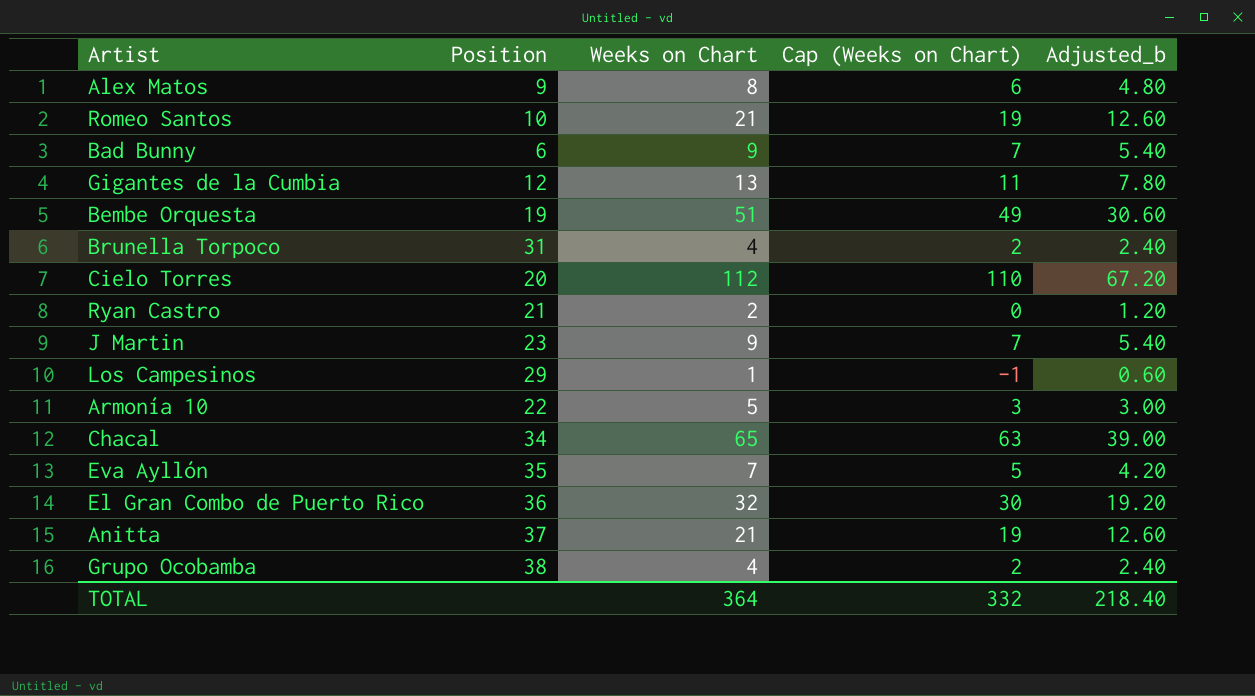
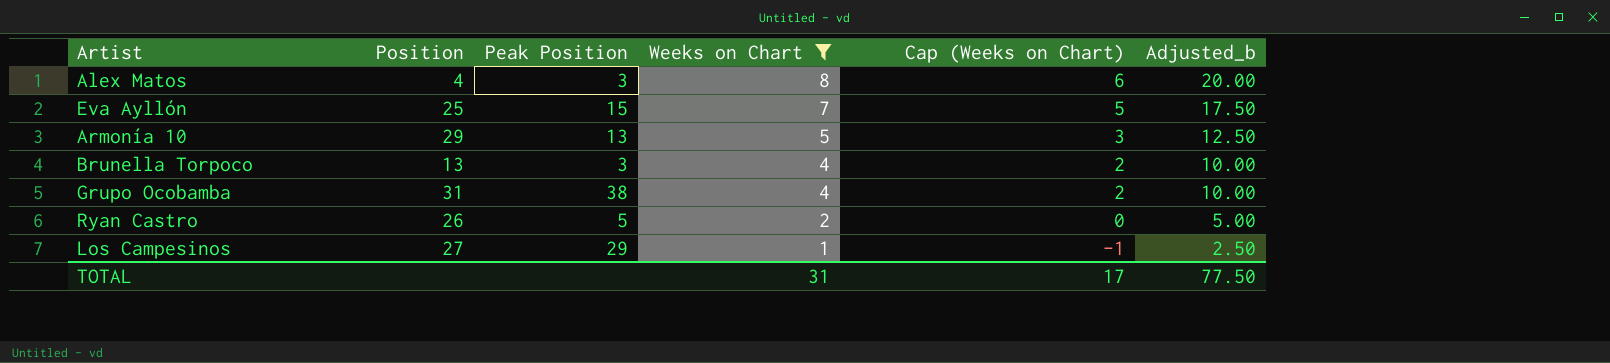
filter: none -> Weeks on Chart <= 8
row order: none -> Weeks on Chart descending
column Peak Position | position: none -> 3
column Adjusted_b | formula: [Weeks on Chart] * 0.6 -> [Weeks on Chart] * 2.5
Alex Matos | Position: 9 -> 4
Eva Ayllón | Position: 35 -> 25
Armonía 10 | Position: 22 -> 29
Brunella Torpoco | Position: 31 -> 13
Grupo Ocobamba | Position: 38 -> 31
Ryan Castro | Position: 21 -> 26
Los Campesinos | Position: 29 -> 27
TOTAL | Weeks on Chart: 364 -> 31
TOTAL | Cap (Weeks on Chart): 332 -> 17
TOTAL | Adjusted_b: 218.40 -> 77.50

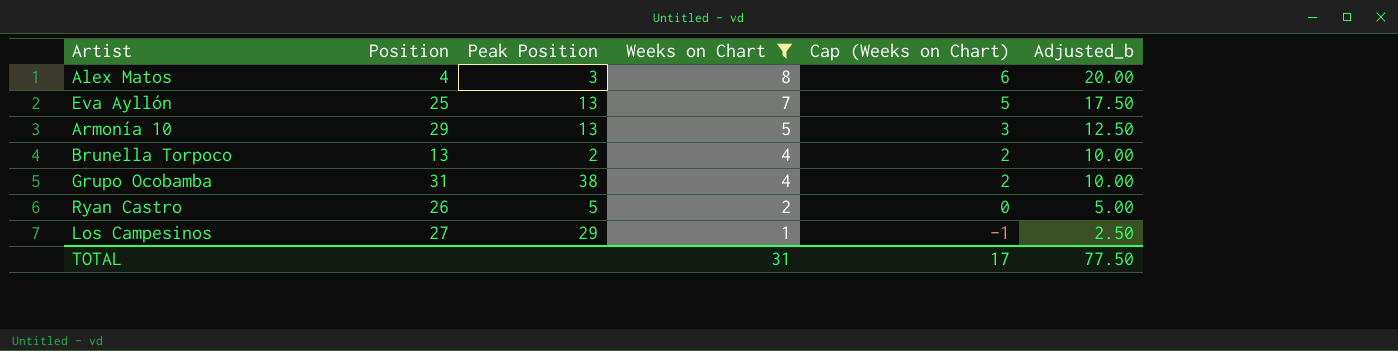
Eva Ayllón | Peak Position: 15 -> 13
Brunella Torpoco | Peak Position: 3 -> 2

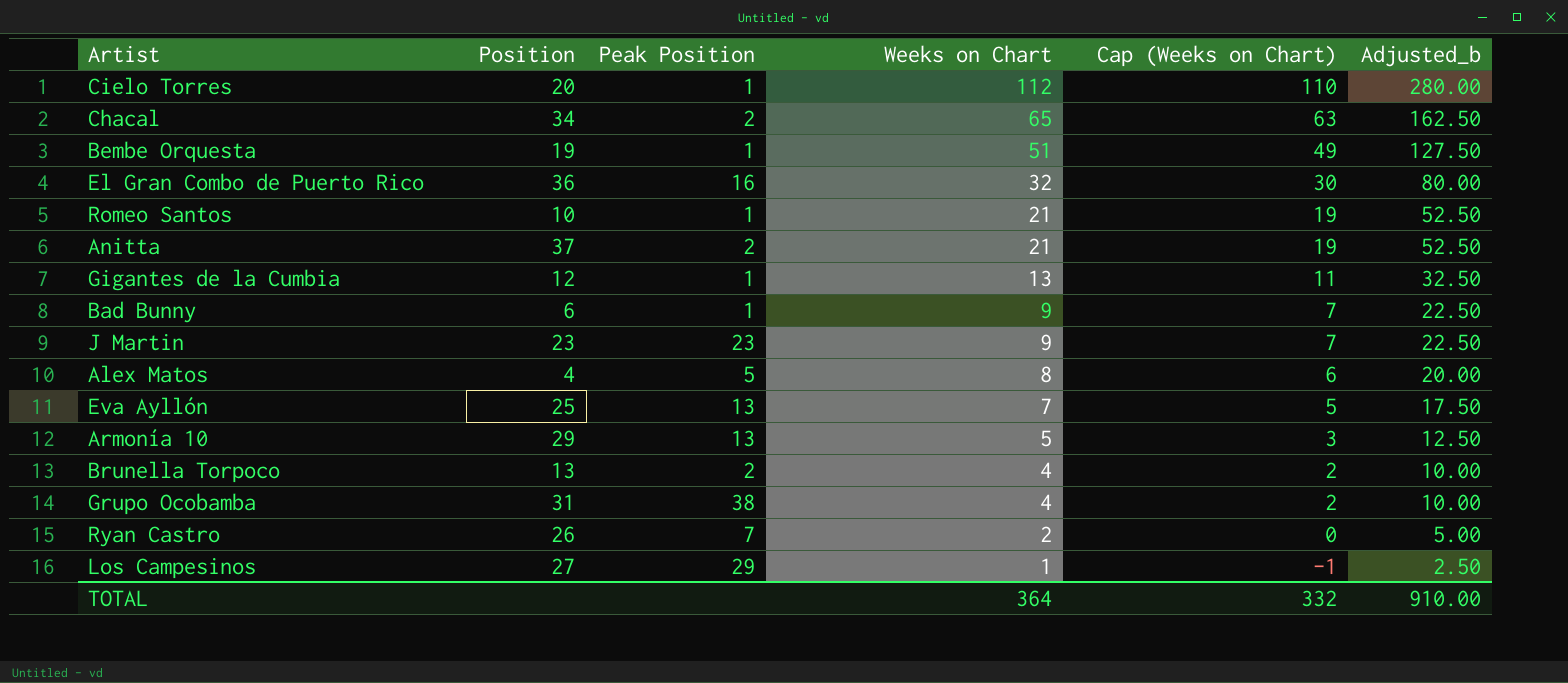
filter: Weeks on Chart <= 8 -> none
Alex Matos | Peak Position: 3 -> 5
Ryan Castro | Peak Position: 5 -> 7
TOTAL | Weeks on Chart: 31 -> 364
TOTAL | Cap (Weeks on Chart): 17 -> 332
TOTAL | Adjusted_b: 77.50 -> 910.00

